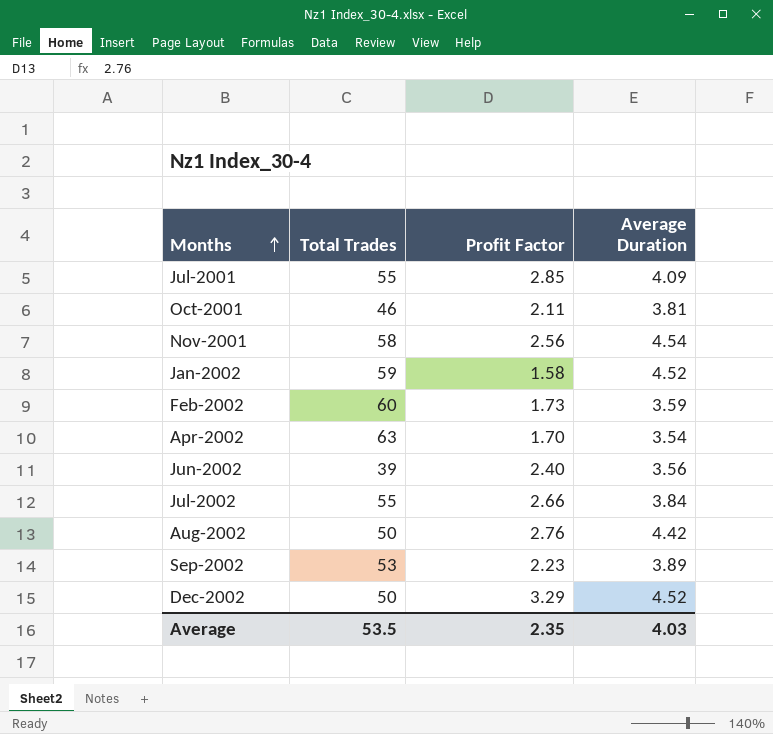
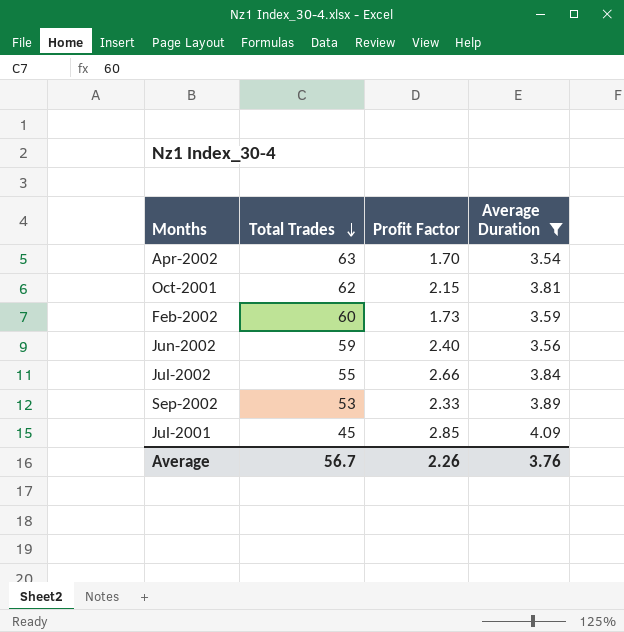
filter: none -> Average Duration <= 4.09
row order: Months ascending -> Total Trades descending
Oct-2001 | Total Trades: 46 -> 62
Oct-2001 | Profit Factor: 2.11 -> 2.15
Jun-2002 | Total Trades: 39 -> 59
Sep-2002 | Profit Factor: 2.23 -> 2.33
Jul-2001 | Total Trades: 55 -> 45
Average | Total Trades: 53.5 -> 56.7
Average | Profit Factor: 2.35 -> 2.26
Average | Average Duration: 4.03 -> 3.76

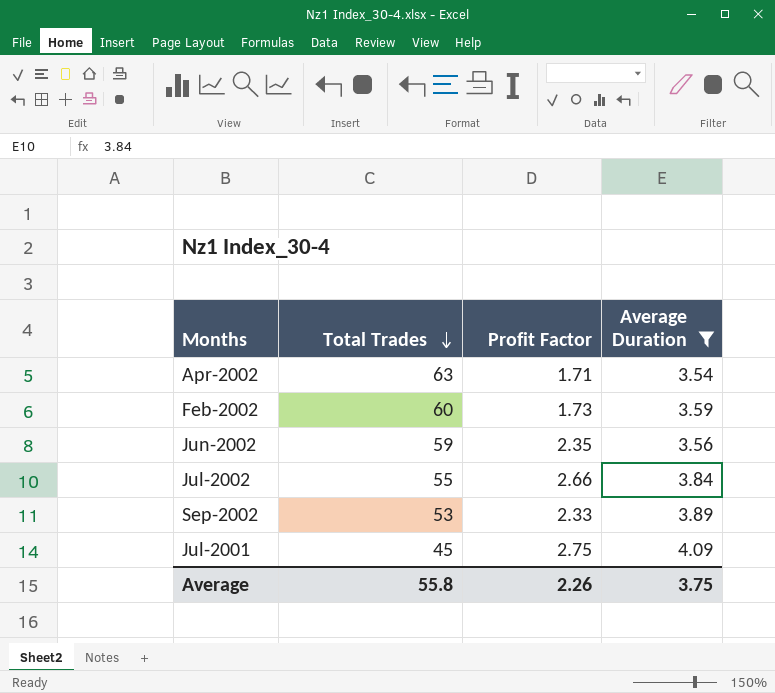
row Oct-2001: 62 | 2.15 | 3.81 -> none
Apr-2002 | Profit Factor: 1.70 -> 1.71
Jun-2002 | Profit Factor: 2.40 -> 2.35
Jul-2001 | Profit Factor: 2.85 -> 2.75
Average | Total Trades: 56.7 -> 55.8
Average | Average Duration: 3.76 -> 3.75

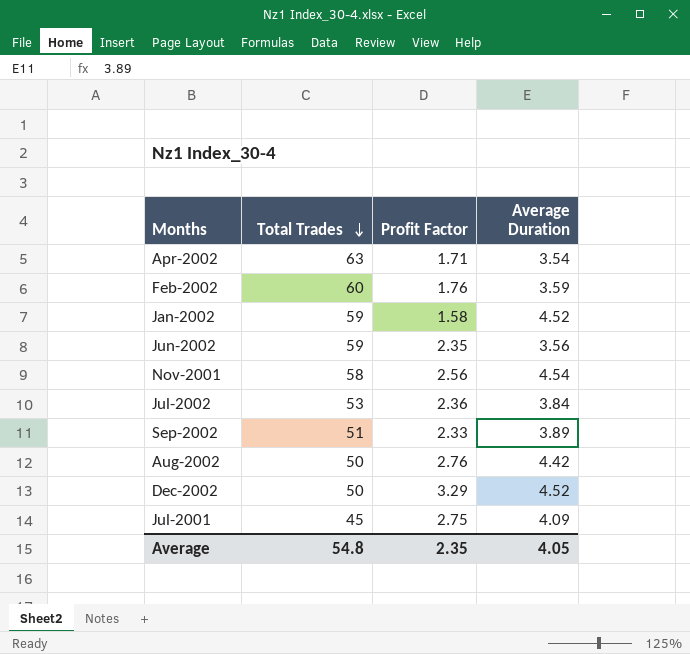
filter: Average Duration <= 4.09 -> none
Feb-2002 | Profit Factor: 1.73 -> 1.76
Jul-2002 | Total Trades: 55 -> 53
Jul-2002 | Profit Factor: 2.66 -> 2.36
Sep-2002 | Total Trades: 53 -> 51
Average | Total Trades: 55.8 -> 54.8
Average | Profit Factor: 2.26 -> 2.35
Average | Average Duration: 3.75 -> 4.05

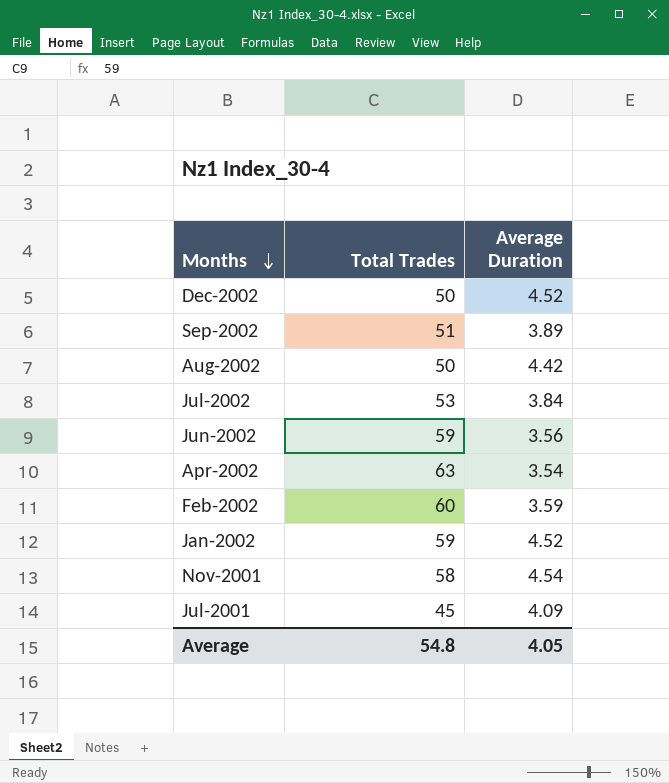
row order: Total Trades descending -> Months descending
column Profit Factor | position: 3 -> none

